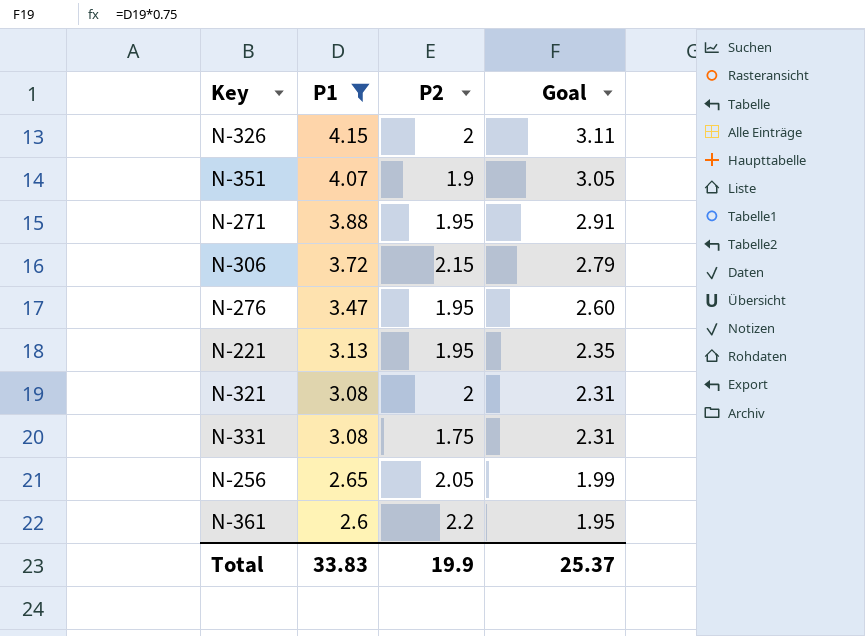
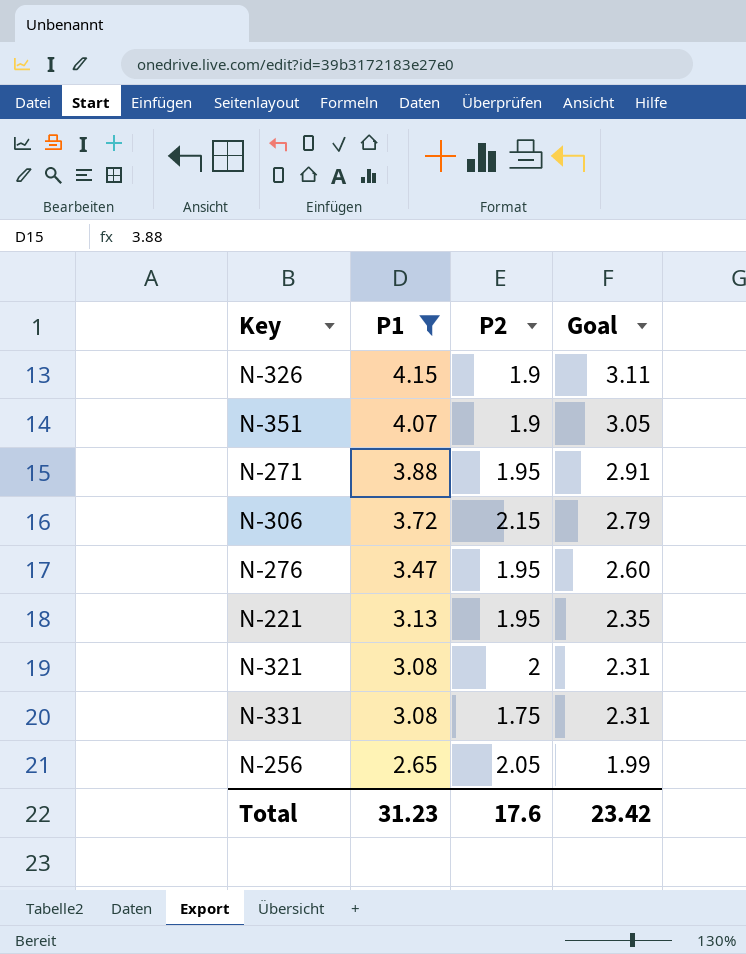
row N-361: 2.6 | 2.2 | 1.95 -> none
N-326 | P2: 2 -> 1.9
Total | P1: 33.83 -> 31.23
Total | P2: 19.9 -> 17.6
Total | Goal: 25.37 -> 23.42

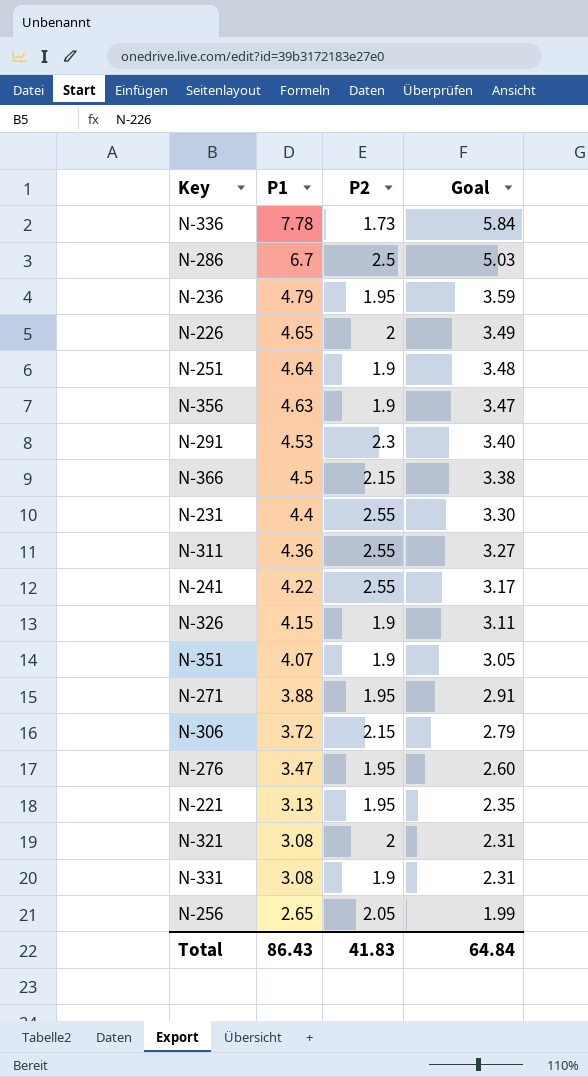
filter: P1 <= 4.15 -> none
N-331 | P2: 1.75 -> 1.9
Total | P1: 31.23 -> 86.43
Total | P2: 17.6 -> 41.83
Total | Goal: 23.42 -> 64.84

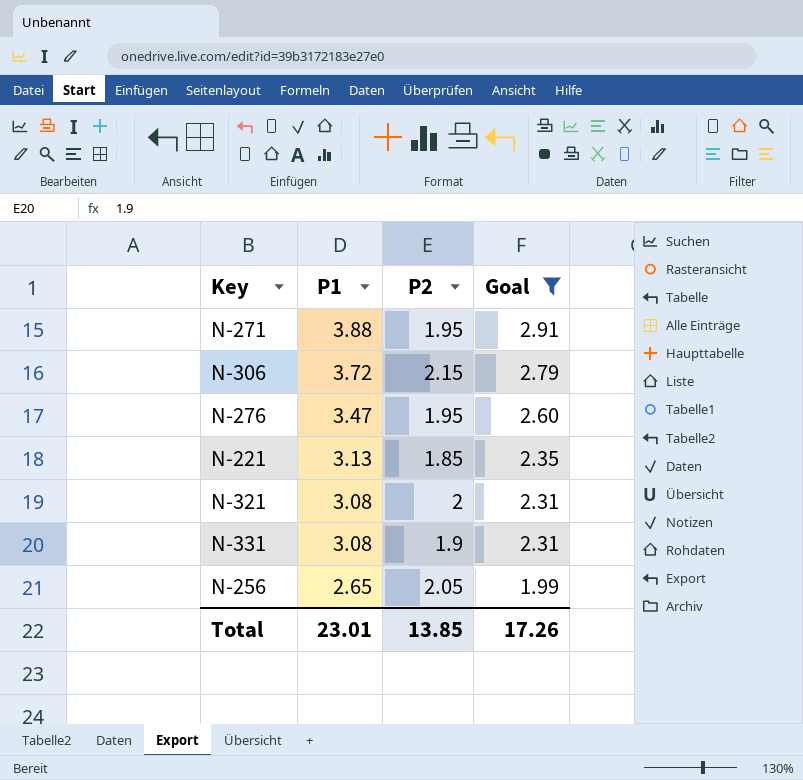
filter: none -> Goal <= 2.91
N-221 | P2: 1.95 -> 1.85
Total | P1: 86.43 -> 23.01
Total | P2: 41.83 -> 13.85
Total | Goal: 64.84 -> 17.26

